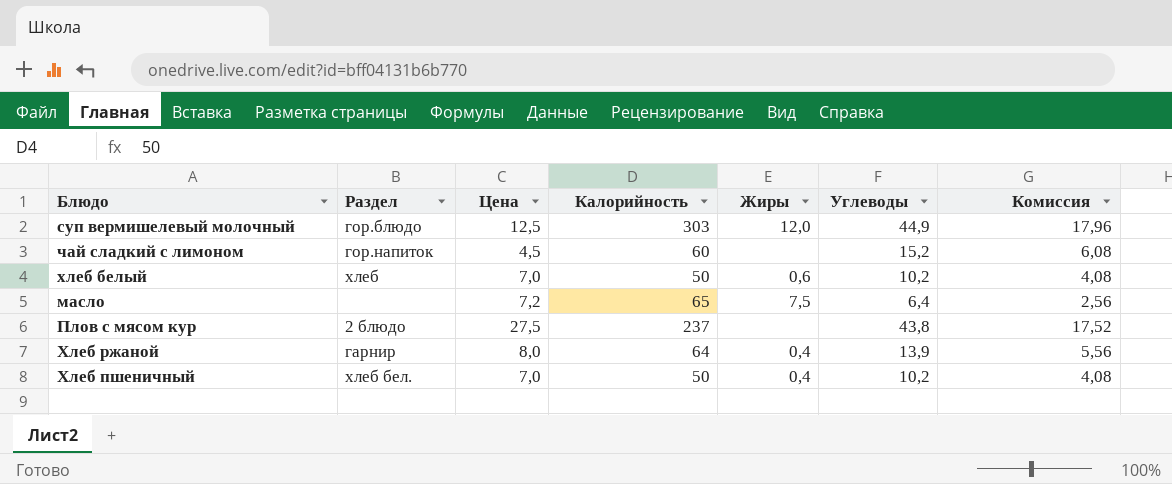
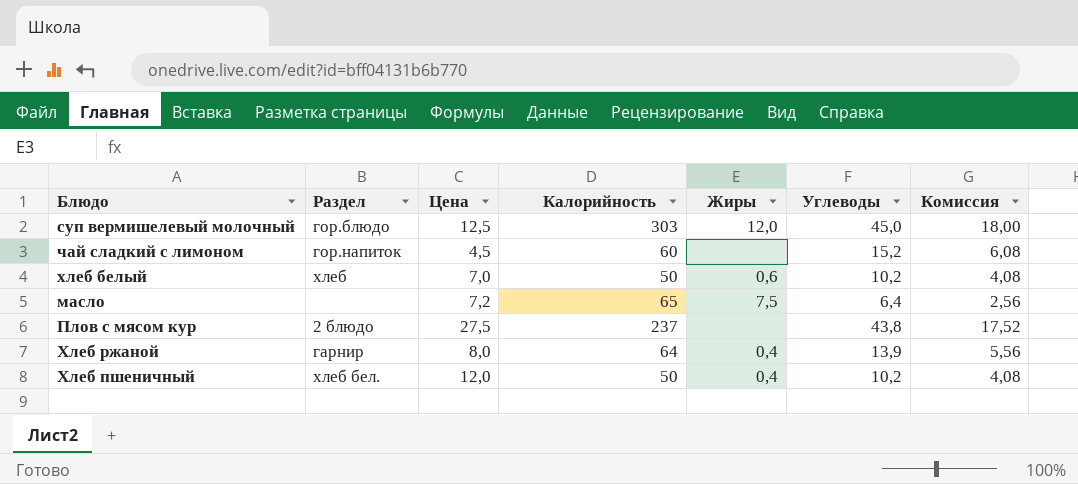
суп вермишелевый молочный | Углеводы: 44,9 -> 45,0
суп вермишелевый молочный | Комиссия: 17,96 -> 18,00
Хлеб пшеничный | Цена: 7,0 -> 12,0

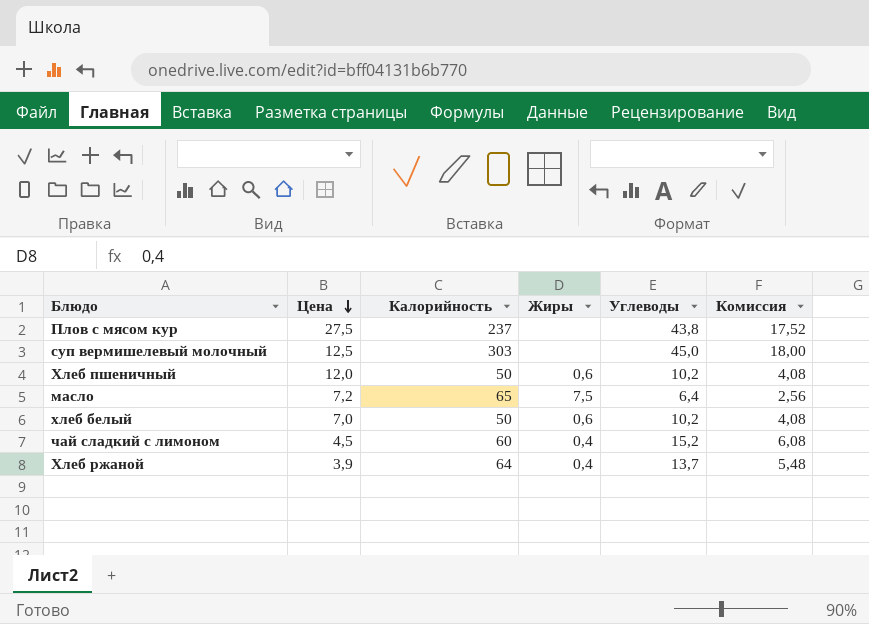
row order: none -> Цена descending
column Раздел | position: 2 -> none
суп вермишелевый молочный | Жиры: 12,0 -> none
Хлеб пшеничный | Жиры: 0,4 -> 0,6
чай сладкий с лимоном | Жиры: none -> 0,4
Хлеб ржаной | Цена: 8,0 -> 3,9
Хлеб ржаной | Углеводы: 13,9 -> 13,7
Хлеб ржаной | Комиссия: 5,56 -> 5,48

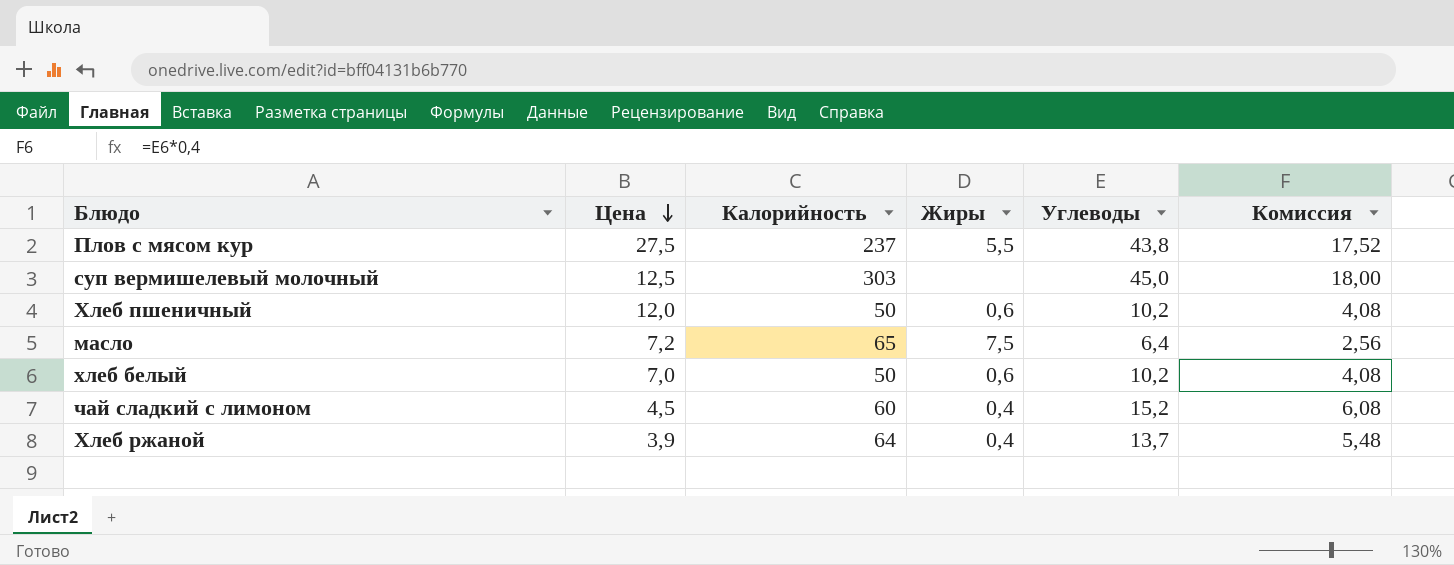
Плов с мясом кур | Жиры: none -> 5,5

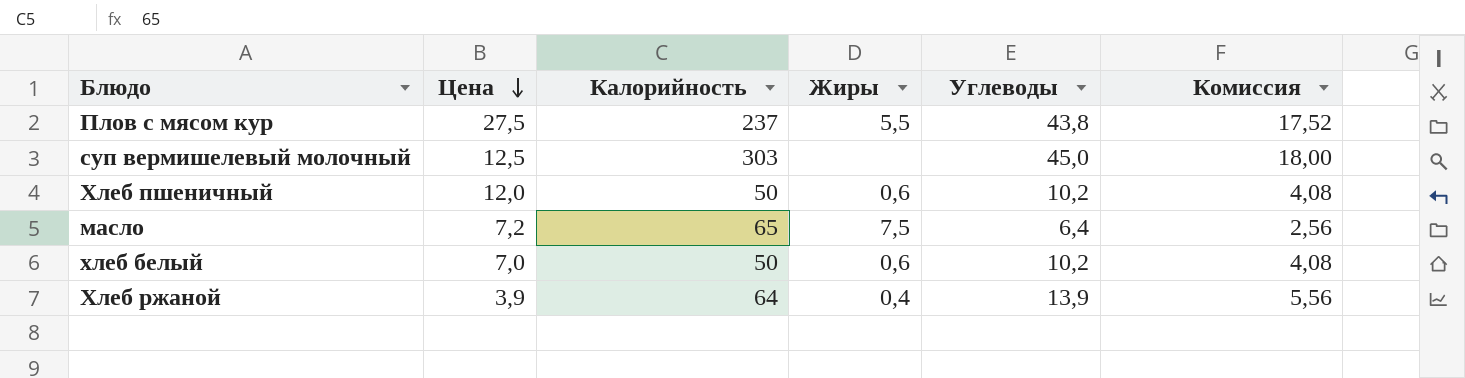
row чай сладкий с лимоном: 4,5 | 60 | 0,4 | 15,2 | 6,08 -> none
Хлеб ржаной | Углеводы: 13,7 -> 13,9
Хлеб ржаной | Комиссия: 5,48 -> 5,56

